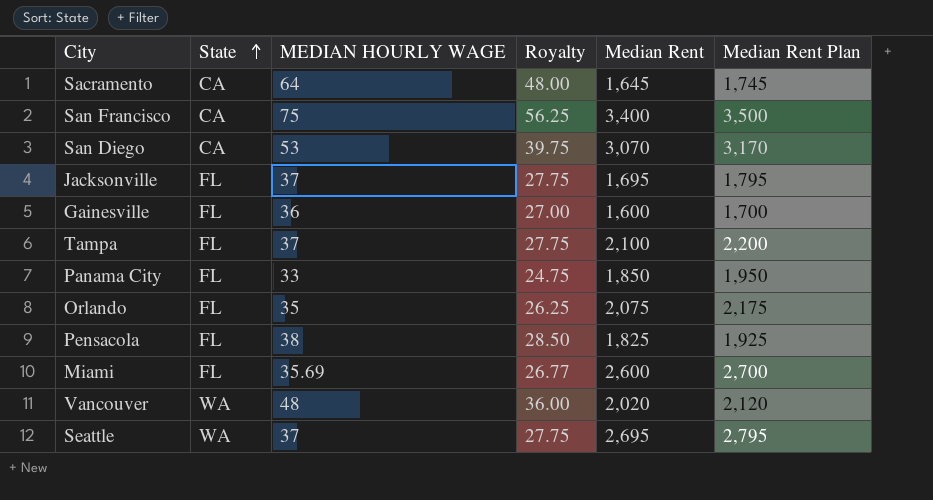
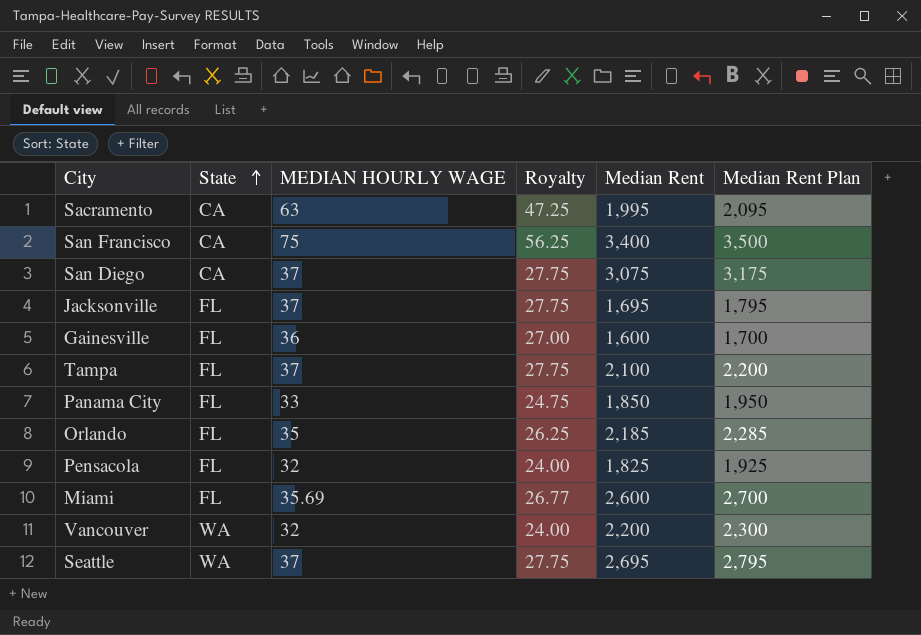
Sacramento | MEDIAN HOURLY WAGE: 64 -> 63
Sacramento | Royalty: 48.00 -> 47.25
Sacramento | Median Rent: 1,645 -> 1,995
Sacramento | Median Rent Plan: 1,745 -> 2,095
San Diego | MEDIAN HOURLY WAGE: 53 -> 37
San Diego | Royalty: 39.75 -> 27.75
San Diego | Median Rent: 3,070 -> 3,075
San Diego | Median Rent Plan: 3,170 -> 3,175
Orlando | Median Rent: 2,075 -> 2,185
Orlando | Median Rent Plan: 2,175 -> 2,285
Pensacola | MEDIAN HOURLY WAGE: 38 -> 32
Pensacola | Royalty: 28.50 -> 24.00
Vancouver | MEDIAN HOURLY WAGE: 48 -> 32
Vancouver | Royalty: 36.00 -> 24.00
Vancouver | Median Rent: 2,020 -> 2,200
Vancouver | Median Rent Plan: 2,120 -> 2,300

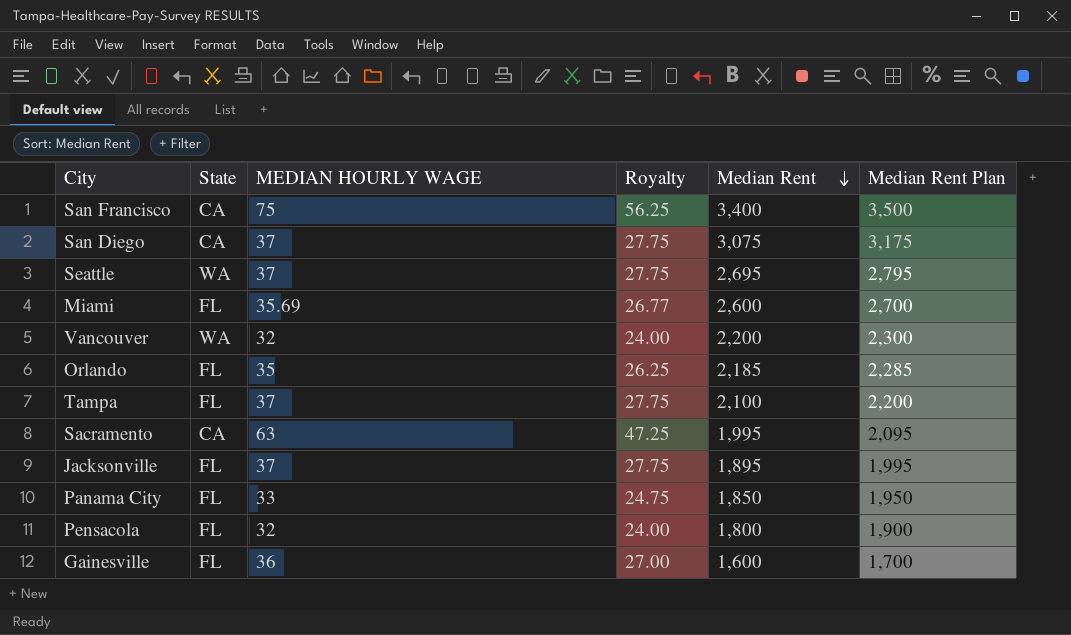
row order: State ascending -> Median Rent descending
Jacksonville | Median Rent: 1,695 -> 1,895
Jacksonville | Median Rent Plan: 1,795 -> 1,995
Pensacola | Median Rent: 1,825 -> 1,800
Pensacola | Median Rent Plan: 1,925 -> 1,900

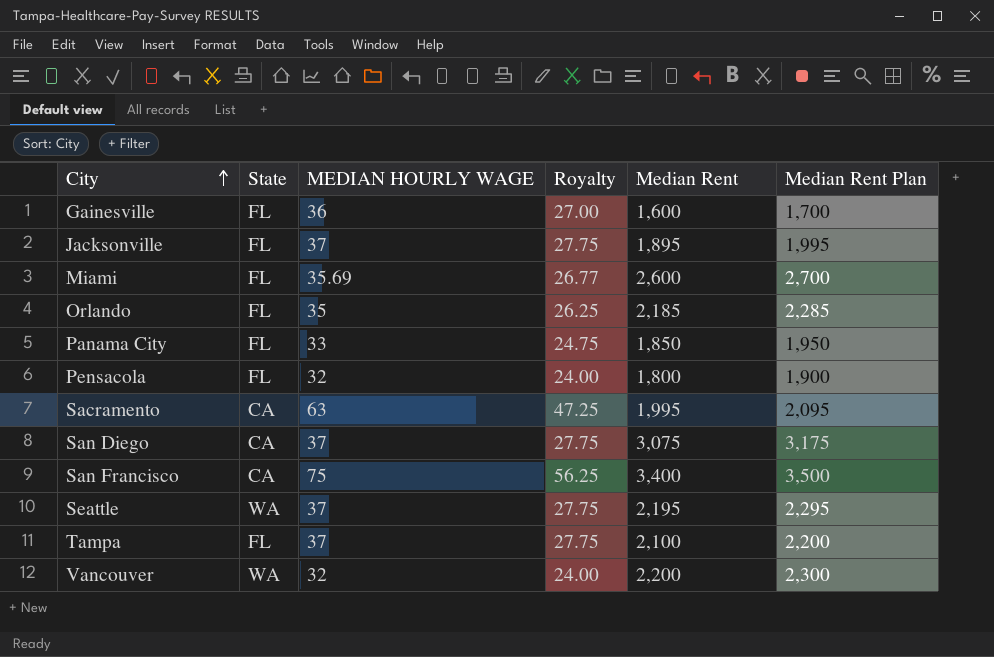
row order: Median Rent descending -> City ascending
Seattle | Median Rent: 2,695 -> 2,195
Seattle | Median Rent Plan: 2,795 -> 2,295

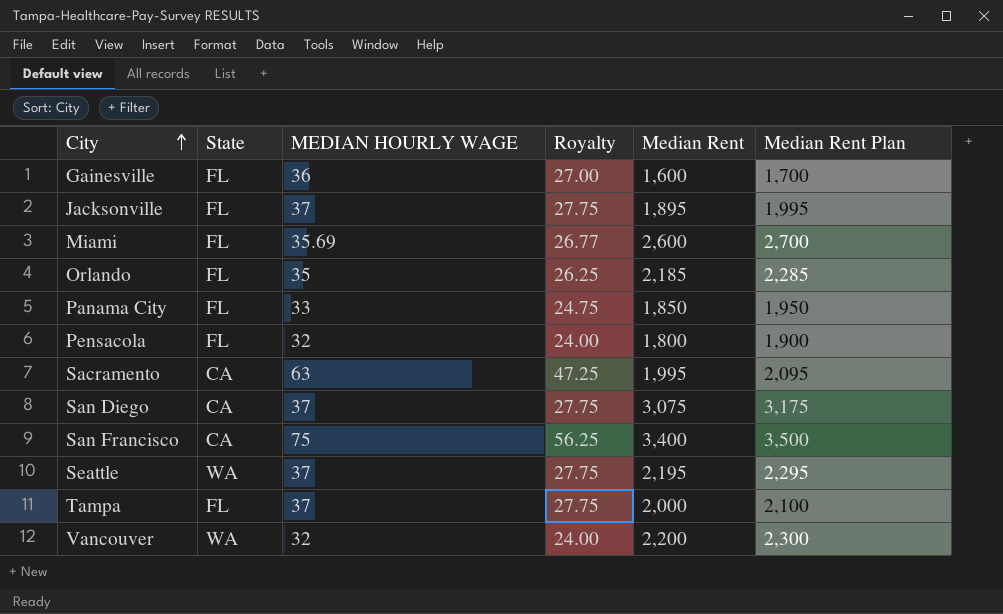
Tampa | Median Rent: 2,100 -> 2,000
Tampa | Median Rent Plan: 2,200 -> 2,100

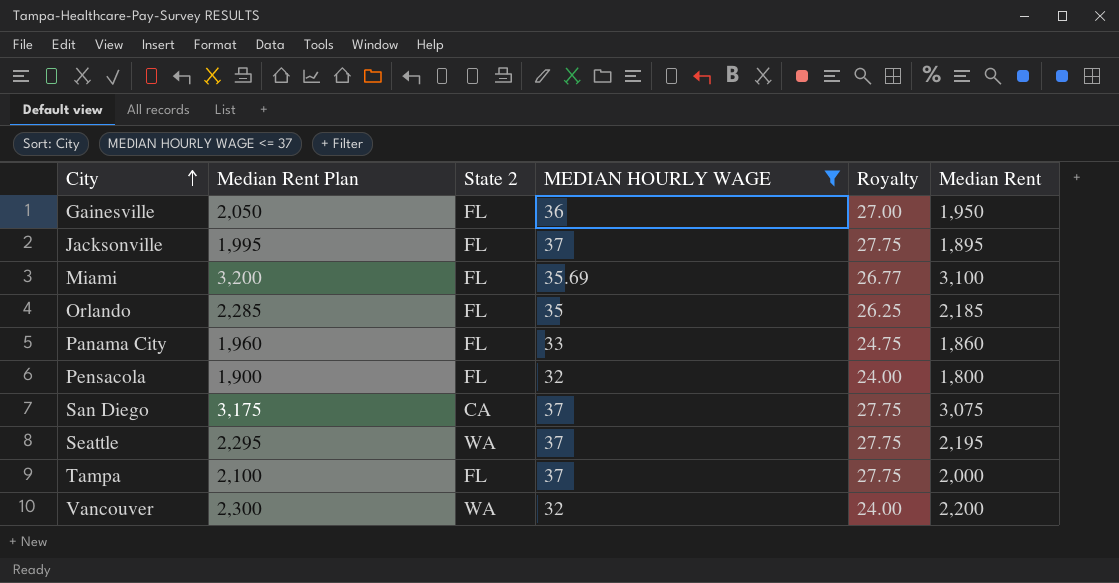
filter: none -> MEDIAN HOURLY WAGE <= 37
column Median Rent Plan | position: 6 -> 2
column name: State -> State 2
Gainesville | Median Rent Plan: 1,700 -> 2,050
Gainesville | Median Rent: 1,600 -> 1,950
Miami | Median Rent Plan: 2,700 -> 3,200
Miami | Median Rent: 2,600 -> 3,100
Panama City | Median Rent Plan: 1,950 -> 1,960
Panama City | Median Rent: 1,850 -> 1,860

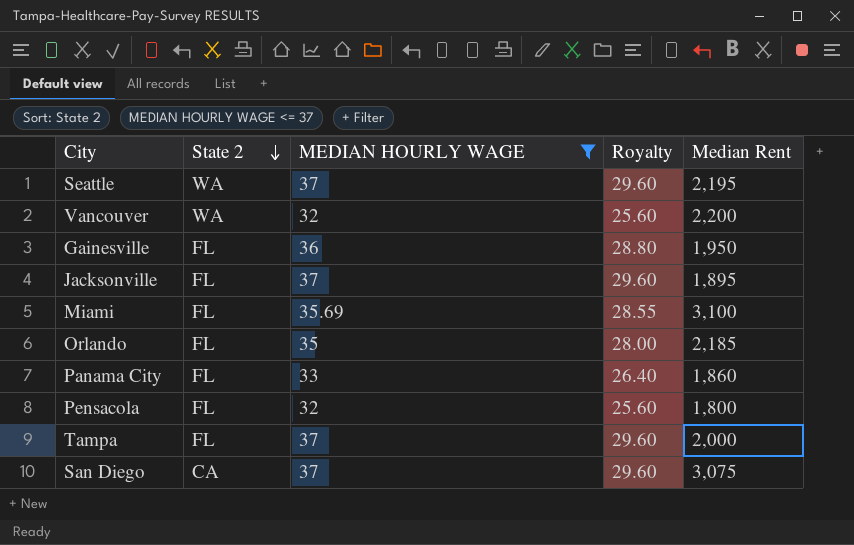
row order: City ascending -> State 2 descending
column Median Rent Plan | formula: [Median Rent] + 100 -> none
column Royalty | formula: [MEDIAN HOURLY WAGE] * 0.75 -> [MEDIAN HOURLY WAGE] * 0.8

